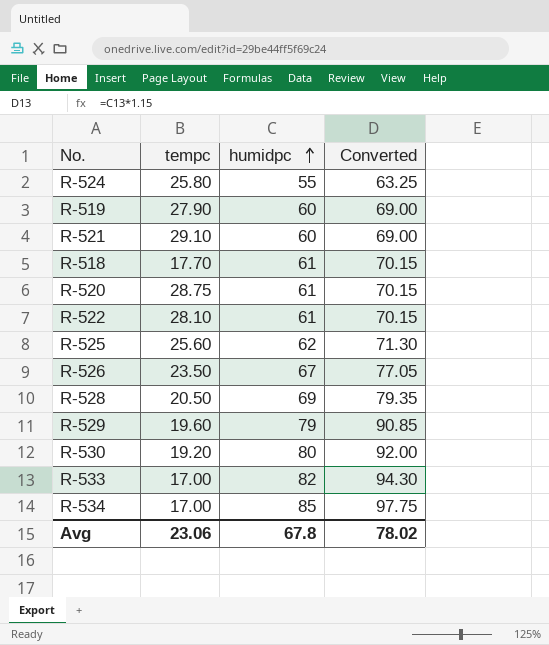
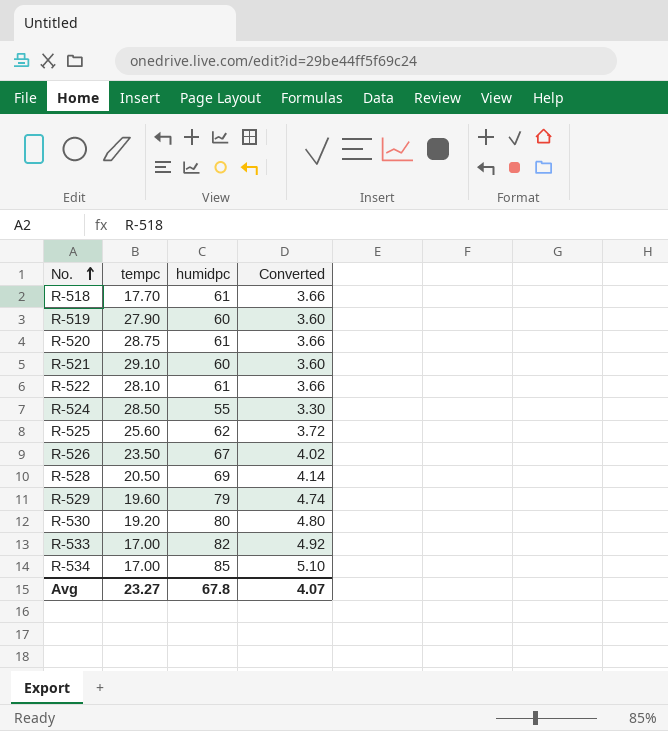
row order: humidpc ascending -> No. ascending
column Converted | formula: [humidpc] * 1.15 -> [humidpc] * 0.06
R-524 | tempc: 25.80 -> 28.50
Avg | tempc: 23.06 -> 23.27
Avg | Converted: 78.02 -> 4.07

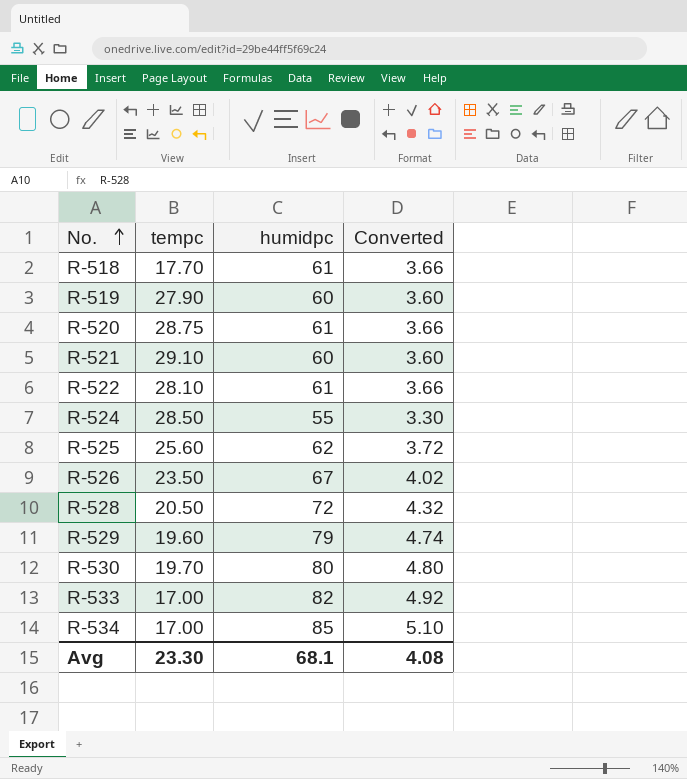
R-528 | humidpc: 69 -> 72
R-528 | Converted: 4.14 -> 4.32
R-530 | tempc: 19.20 -> 19.70
Avg | tempc: 23.27 -> 23.30
Avg | humidpc: 67.8 -> 68.1
Avg | Converted: 4.07 -> 4.08

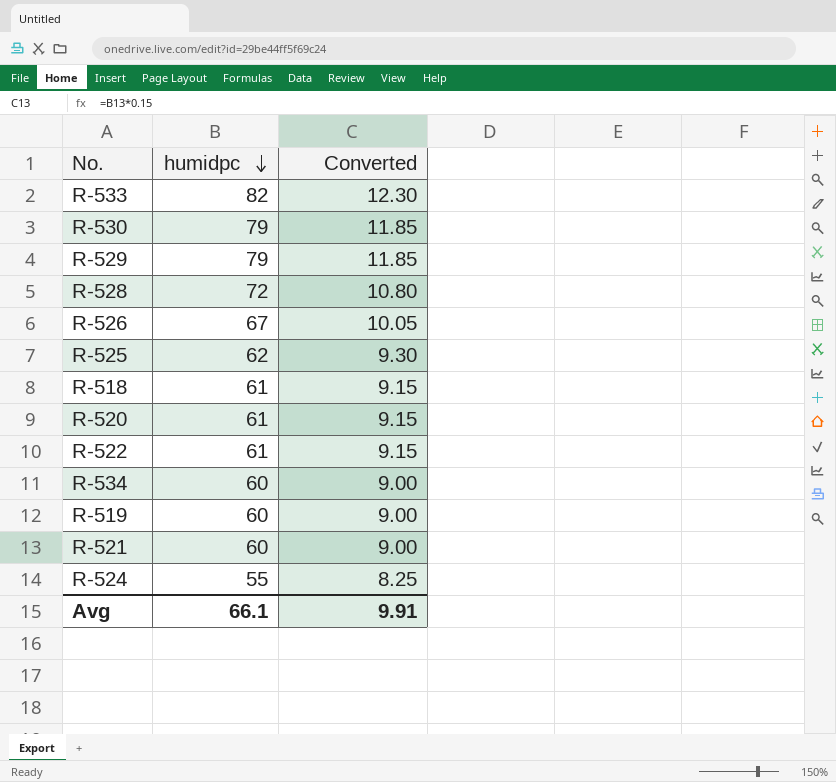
row order: No. ascending -> humidpc descending
column tempc | position: 2 -> none
column Converted | formula: [humidpc] * 0.06 -> [humidpc] * 0.15
R-530 | humidpc: 80 -> 79
R-534 | humidpc: 85 -> 60
Avg | humidpc: 68.1 -> 66.1
Avg | Converted: 4.08 -> 9.91

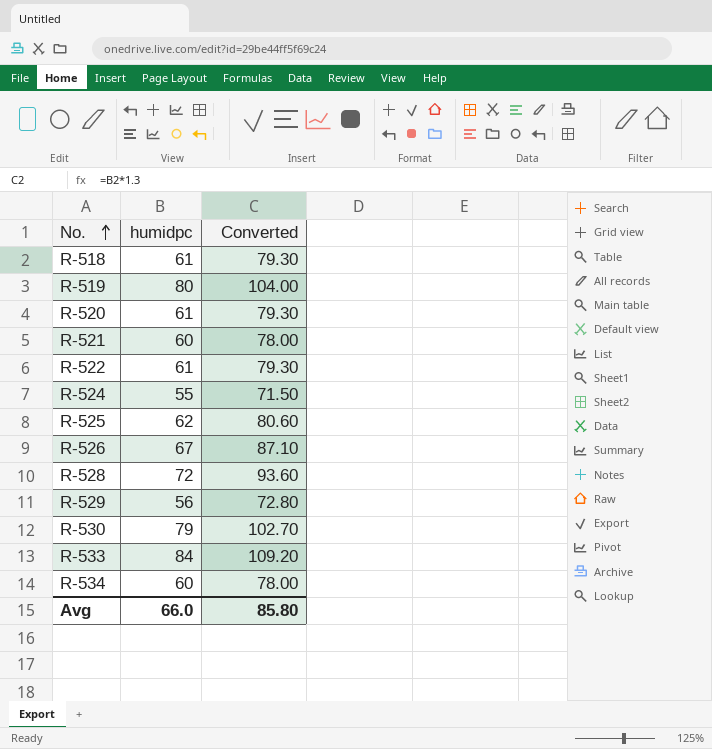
row order: humidpc descending -> No. ascending
column Converted | formula: [humidpc] * 0.15 -> [humidpc] * 1.3
R-519 | humidpc: 60 -> 80
R-529 | humidpc: 79 -> 56
R-533 | humidpc: 82 -> 84
Avg | humidpc: 66.1 -> 66.0
Avg | Converted: 9.91 -> 85.80

